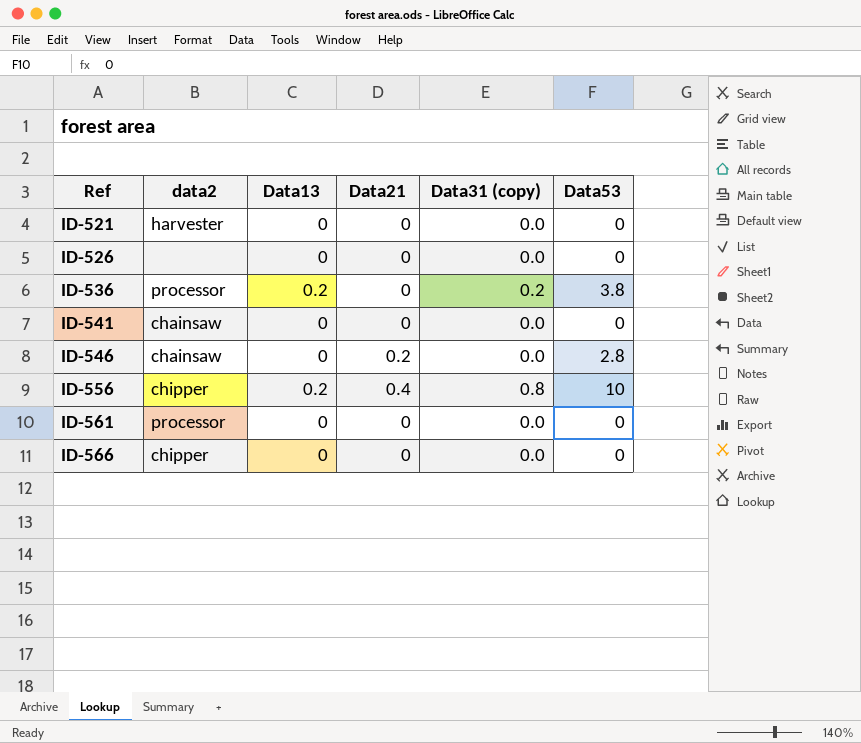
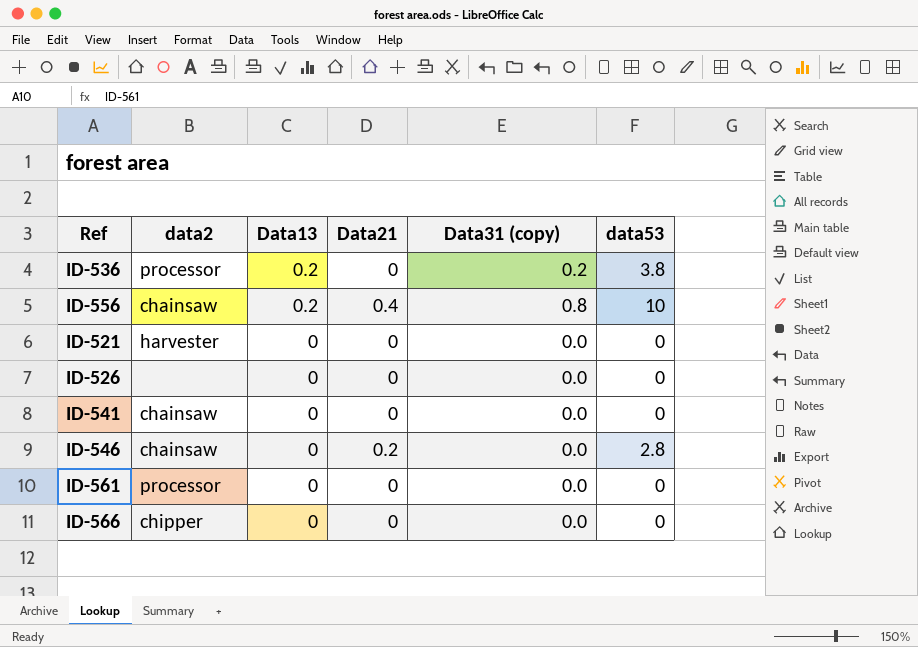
row order: Ref ascending -> Data13 descending
column name: Data53 -> data53
ID-556 | data2: chipper -> chainsaw

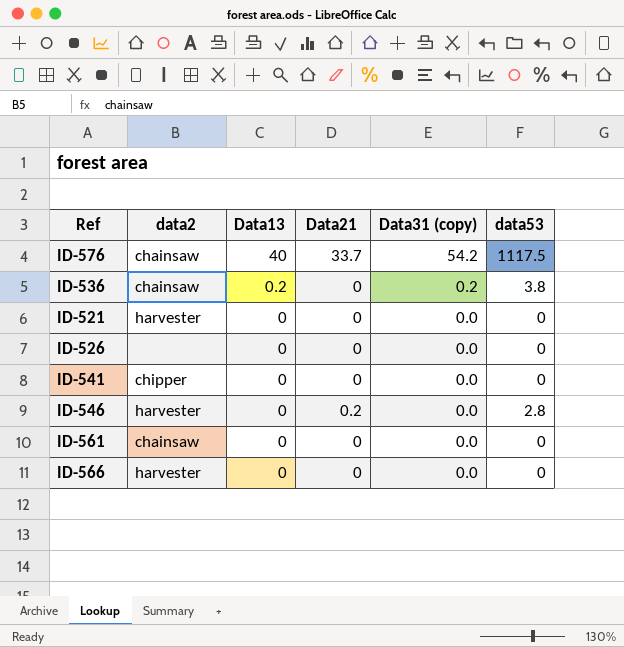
row ID-556: chainsaw | 0.2 | 0.4 | 0.8 | 10 -> none
row ID-576: none -> chainsaw | 40 | 33.7 | 54.2 | 1117.5
ID-536 | data2: processor -> chainsaw
ID-541 | data2: chainsaw -> chipper
ID-546 | data2: chainsaw -> harvester
ID-561 | data2: processor -> chainsaw
ID-566 | data2: chipper -> harvester

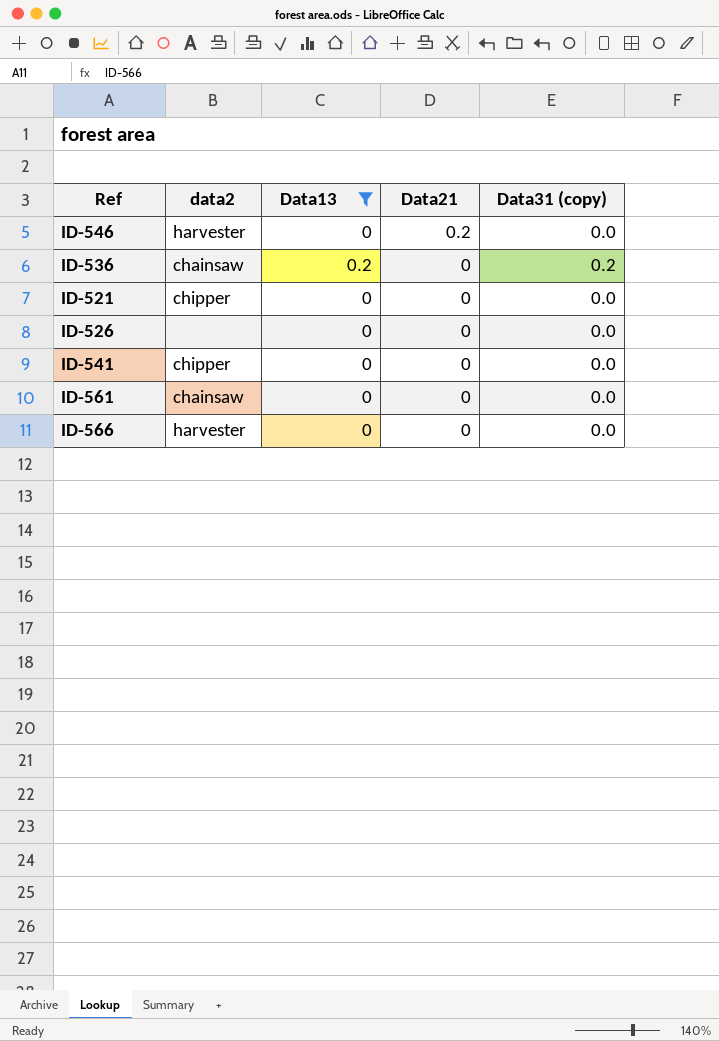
filter: none -> Data13 != 40
row order: Data13 descending -> Data21 descending
column data53 | position: 6 -> none
ID-521 | data2: harvester -> chipper

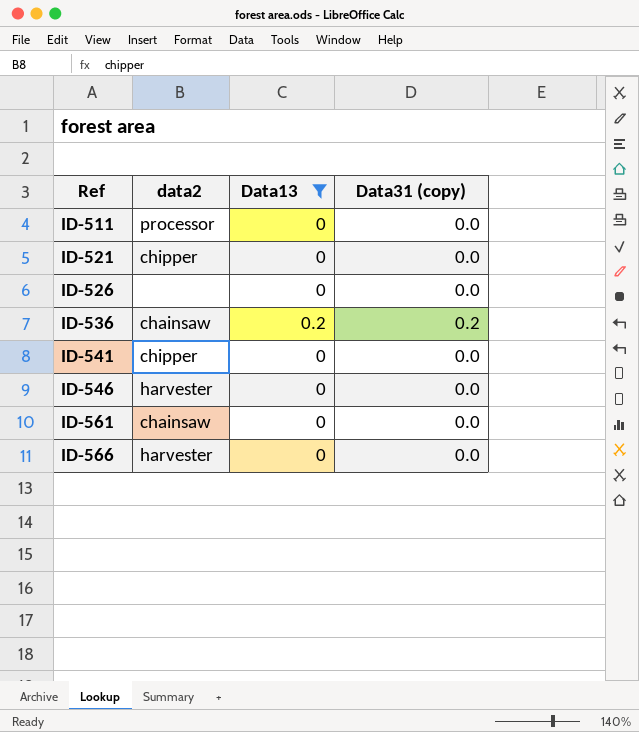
row order: Data21 descending -> Ref ascending
column Data21 | position: 4 -> none
row ID-511: none -> processor | 0 | 0.0

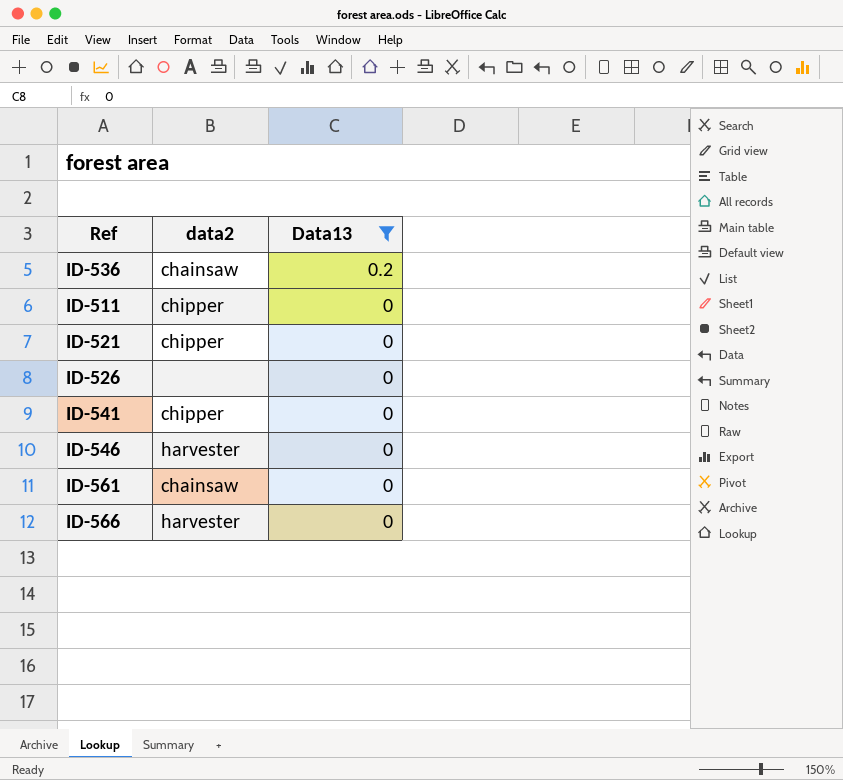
row order: Ref ascending -> Data13 descending
column Data31 (copy) | position: 4 -> none
ID-511 | data2: processor -> chipper

